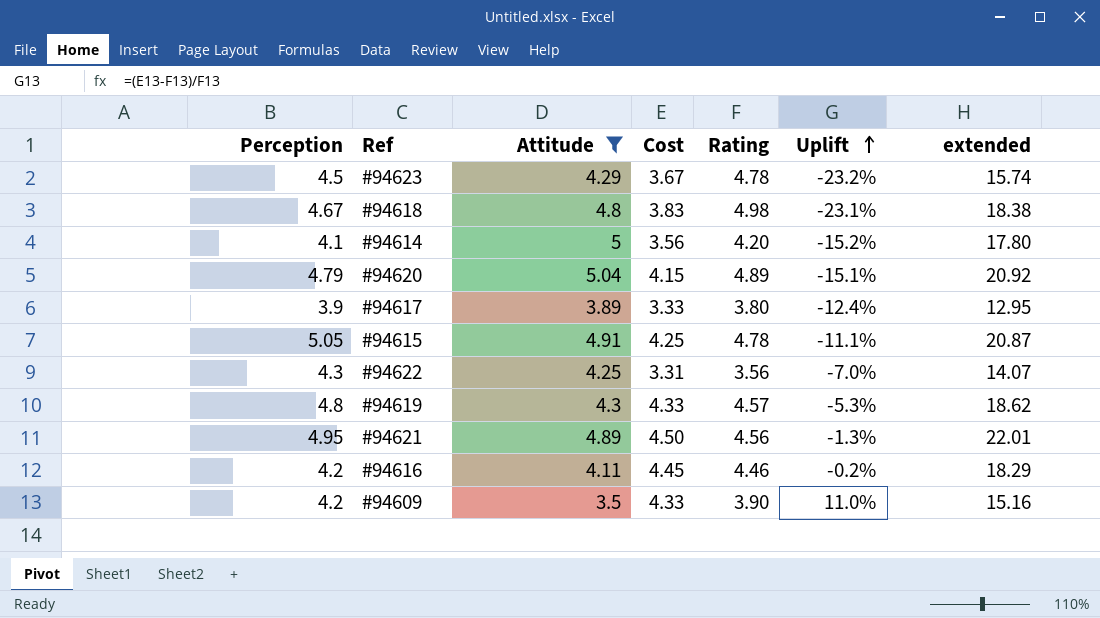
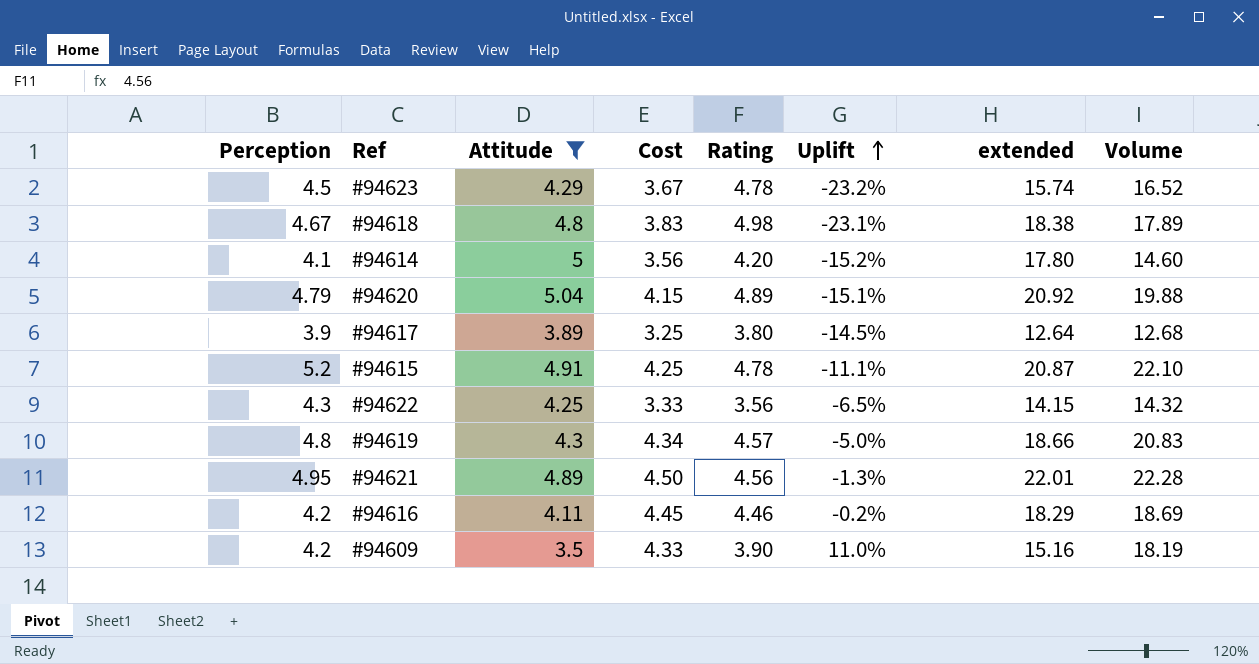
column Volume | formula: none -> [Perception] * [Cost]
#94617 | Cost: 3.33 -> 3.25
#94617 | Uplift: -12.4% -> -14.5%
#94617 | extended: 12.95 -> 12.64
#94615 | Perception: 5.05 -> 5.2
#94622 | Cost: 3.31 -> 3.33
#94622 | Uplift: -7.0% -> -6.5%
#94622 | extended: 14.07 -> 14.15
#94619 | Cost: 4.33 -> 4.34
#94619 | Uplift: -5.3% -> -5.0%
#94619 | extended: 18.62 -> 18.66

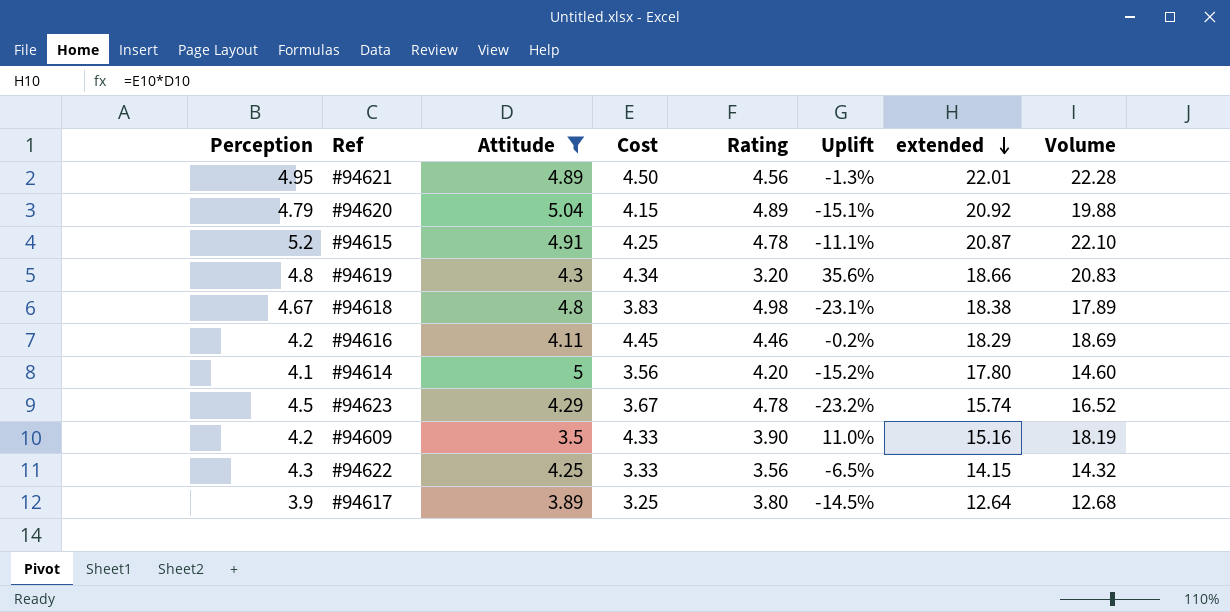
row order: Uplift ascending -> extended descending
#94619 | Rating: 4.57 -> 3.20
#94619 | Uplift: -5.0% -> 35.6%

